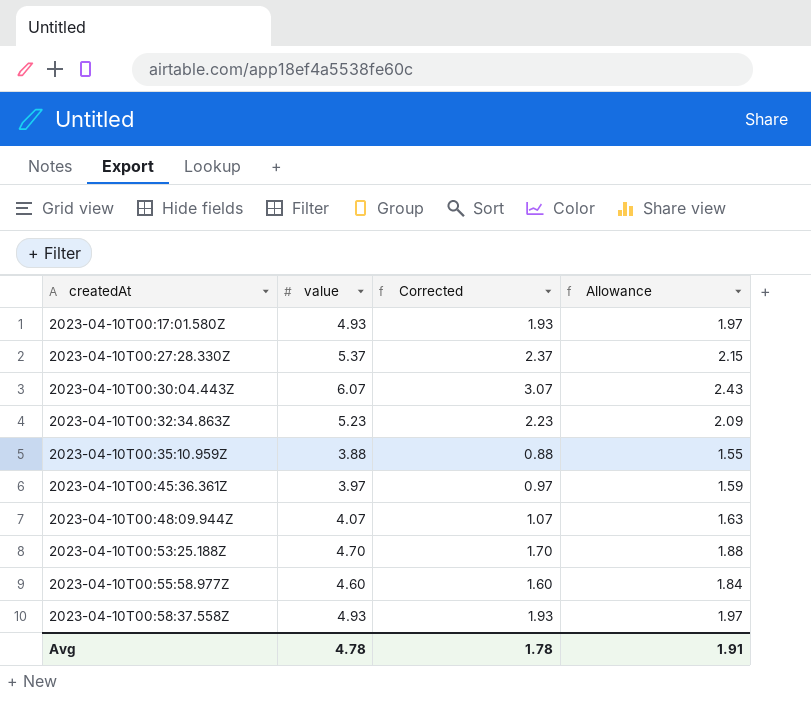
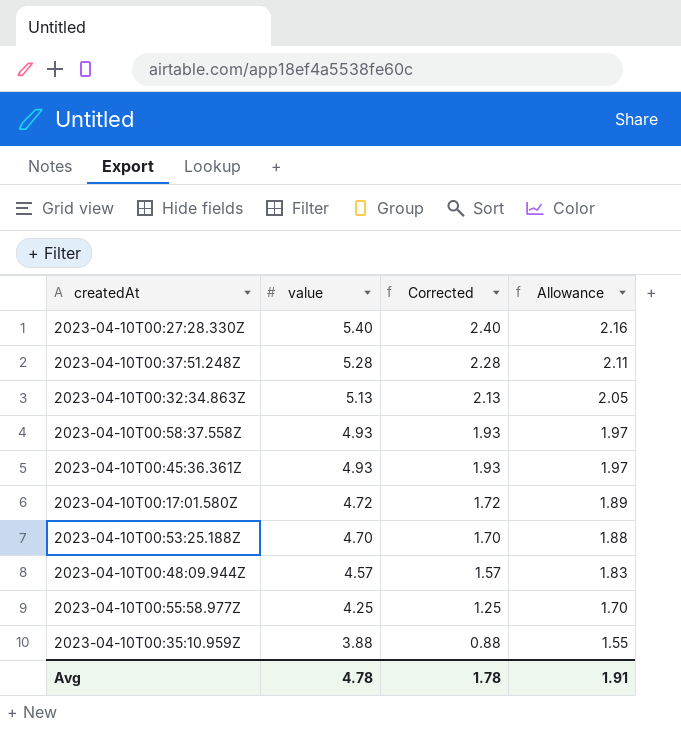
row order: createdAt ascending -> value descending
row 2023-04-10T00:30:04.443Z: 6.07 | 3.07 | 2.43 -> none
2023-04-10T00:27:28.330Z | value: 5.37 -> 5.40
2023-04-10T00:27:28.330Z | Corrected: 2.37 -> 2.40
2023-04-10T00:27:28.330Z | Allowance: 2.15 -> 2.16
row 2023-04-10T00:37:51.248Z: none -> 5.28 | 2.28 | 2.11
2023-04-10T00:32:34.863Z | value: 5.23 -> 5.13
2023-04-10T00:32:34.863Z | Corrected: 2.23 -> 2.13
2023-04-10T00:32:34.863Z | Allowance: 2.09 -> 2.05
2023-04-10T00:45:36.361Z | value: 3.97 -> 4.93
2023-04-10T00:45:36.361Z | Corrected: 0.97 -> 1.93
2023-04-10T00:45:36.361Z | Allowance: 1.59 -> 1.97
2023-04-10T00:17:01.580Z | value: 4.93 -> 4.72
2023-04-10T00:17:01.580Z | Corrected: 1.93 -> 1.72
2023-04-10T00:17:01.580Z | Allowance: 1.97 -> 1.89
2023-04-10T00:48:09.944Z | value: 4.07 -> 4.57
2023-04-10T00:48:09.944Z | Corrected: 1.07 -> 1.57
2023-04-10T00:48:09.944Z | Allowance: 1.63 -> 1.83
2023-04-10T00:55:58.977Z | value: 4.60 -> 4.25
2023-04-10T00:55:58.977Z | Corrected: 1.60 -> 1.25
2023-04-10T00:55:58.977Z | Allowance: 1.84 -> 1.70

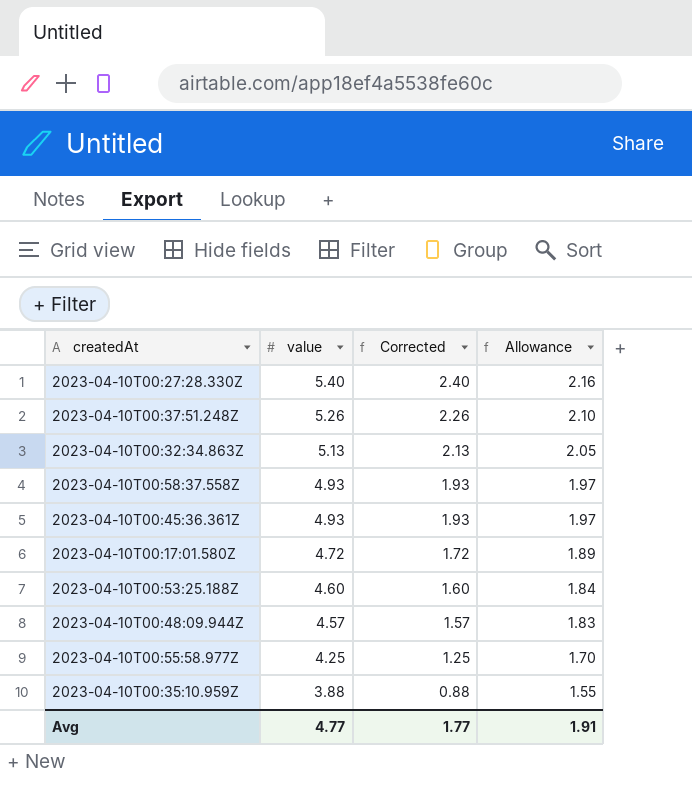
2023-04-10T00:37:51.248Z | value: 5.28 -> 5.26
2023-04-10T00:37:51.248Z | Corrected: 2.28 -> 2.26
2023-04-10T00:37:51.248Z | Allowance: 2.11 -> 2.10
2023-04-10T00:53:25.188Z | value: 4.70 -> 4.60
2023-04-10T00:53:25.188Z | Corrected: 1.70 -> 1.60
2023-04-10T00:53:25.188Z | Allowance: 1.88 -> 1.84
Avg | value: 4.78 -> 4.77
Avg | Corrected: 1.78 -> 1.77

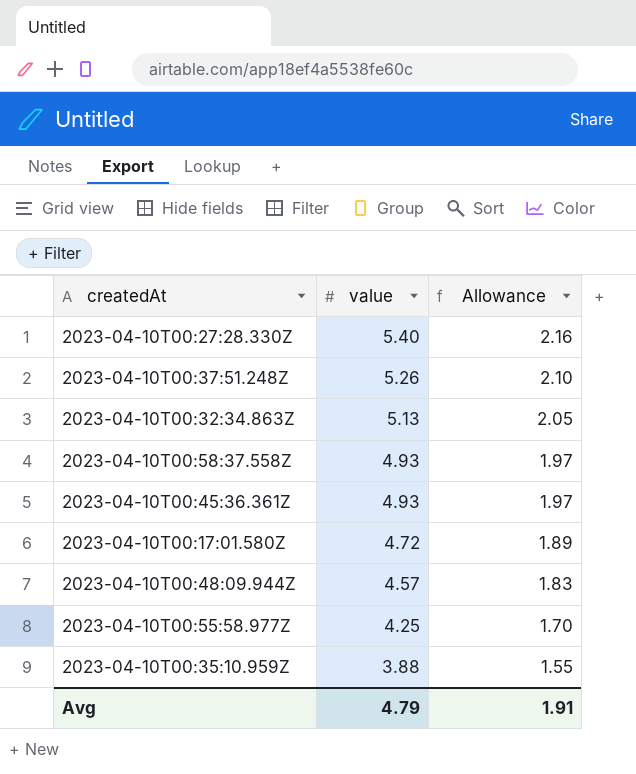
column Corrected | formula: [value] - 3 -> none
row 2023-04-10T00:53:25.188Z: 4.60 | 1.60 | 1.84 -> none
Avg | value: 4.77 -> 4.79

